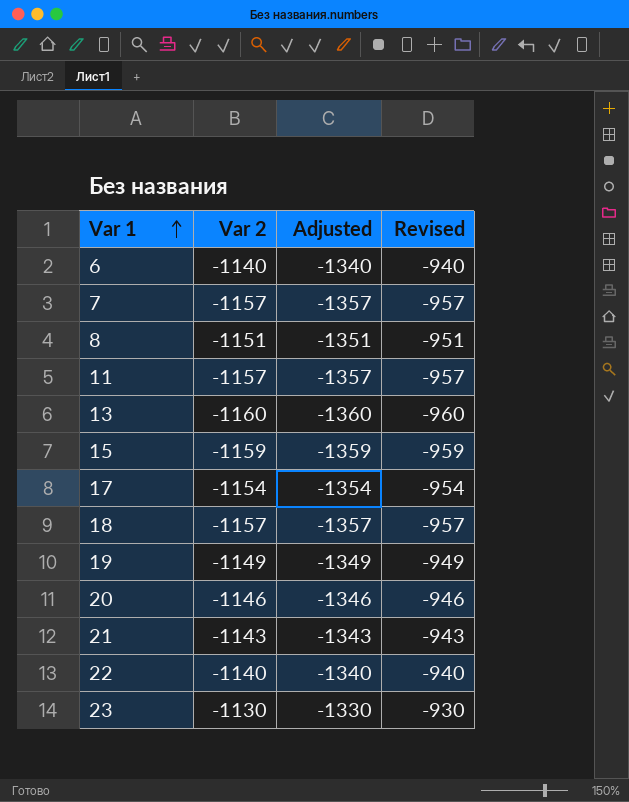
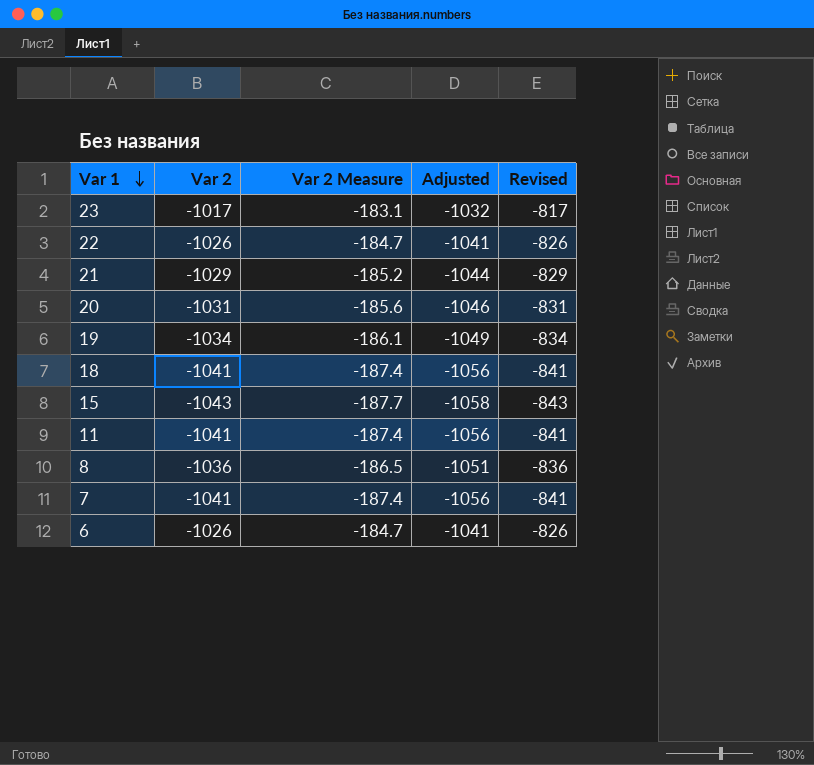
row order: Var 1 ascending -> Var 1 descending
column Var 2 Measure | formula: none -> [Var 2] * 0.18
column Adjusted | formula: [Var 2] - 200 -> [Var 2] - 15
row 13: -1160 | -1360 | -960 -> none
row 17: -1154 | -1354 | -954 -> none
23 | Var 2: -1130 -> -1017
23 | Revised: -930 -> -817
22 | Var 2: -1140 -> -1026
22 | Revised: -940 -> -826
21 | Var 2: -1143 -> -1029
21 | Revised: -943 -> -829
20 | Var 2: -1146 -> -1031
20 | Revised: -946 -> -831
19 | Var 2: -1149 -> -1034
19 | Revised: -949 -> -834
18 | Var 2: -1157 -> -1041
18 | Revised: -957 -> -841
15 | Var 2: -1159 -> -1043
15 | Revised: -959 -> -843
11 | Var 2: -1157 -> -1041
11 | Revised: -957 -> -841
8 | Var 2: -1151 -> -1036
8 | Revised: -951 -> -836
7 | Var 2: -1157 -> -1041
7 | Revised: -957 -> -841
6 | Var 2: -1140 -> -1026
6 | Revised: -940 -> -826

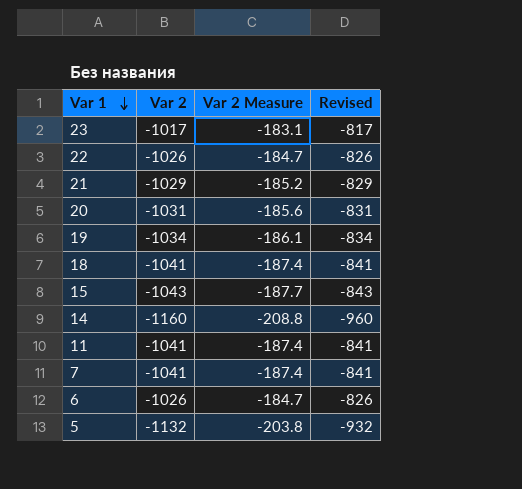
column Adjusted | formula: [Var 2] - 15 -> none
row 8: -1036 | -186.5 | -1051 | -836 -> none
row 14: none -> -1160 | -208.8 | -960
row 5: none -> -1132 | -203.8 | -932

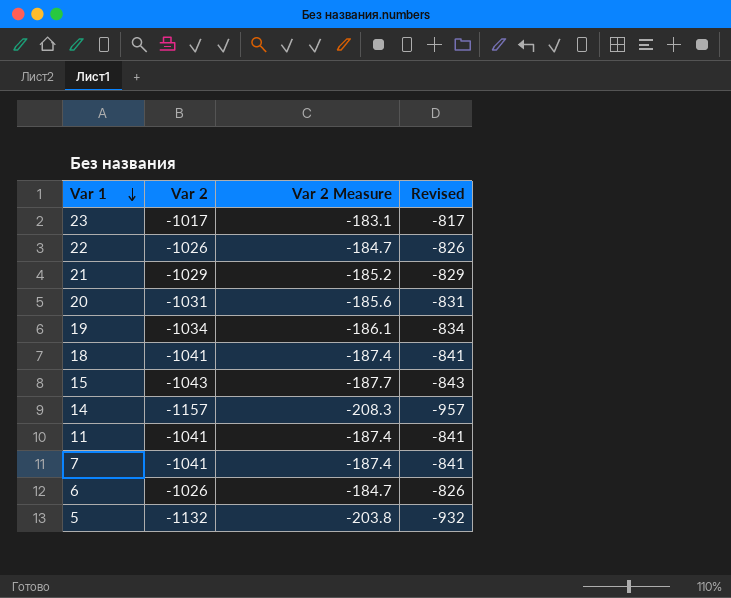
14 | Var 2: -1160 -> -1157
14 | Var 2 Measure: -208.8 -> -208.3
14 | Revised: -960 -> -957

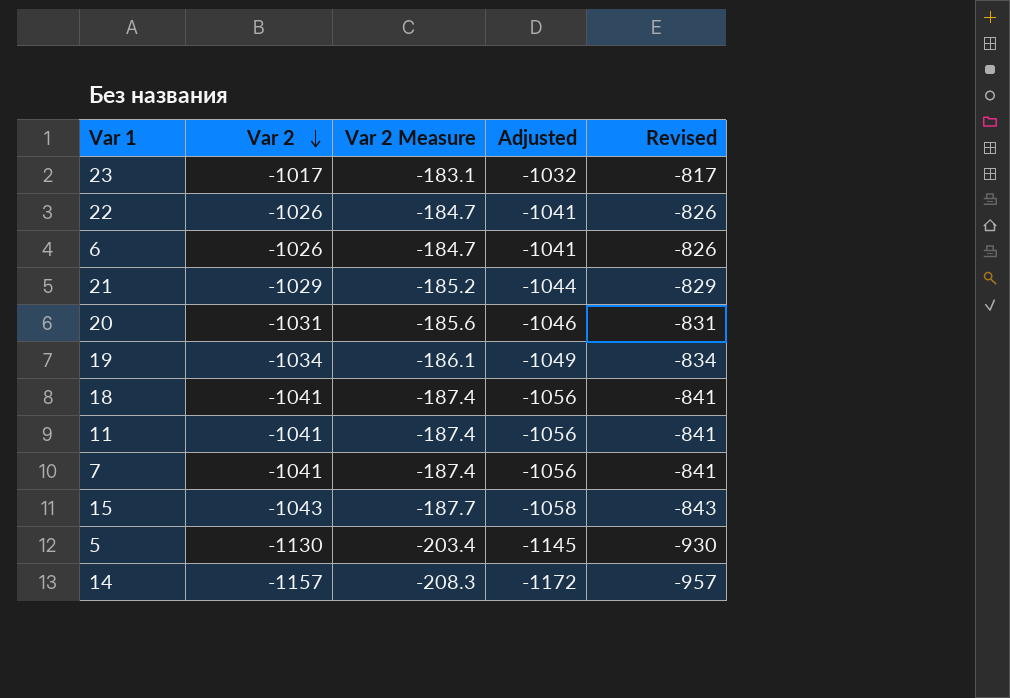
row order: Var 1 descending -> Var 2 descending
column Adjusted | formula: none -> [Var 2] - 15
5 | Var 2: -1132 -> -1130
5 | Var 2 Measure: -203.8 -> -203.4
5 | Revised: -932 -> -930

